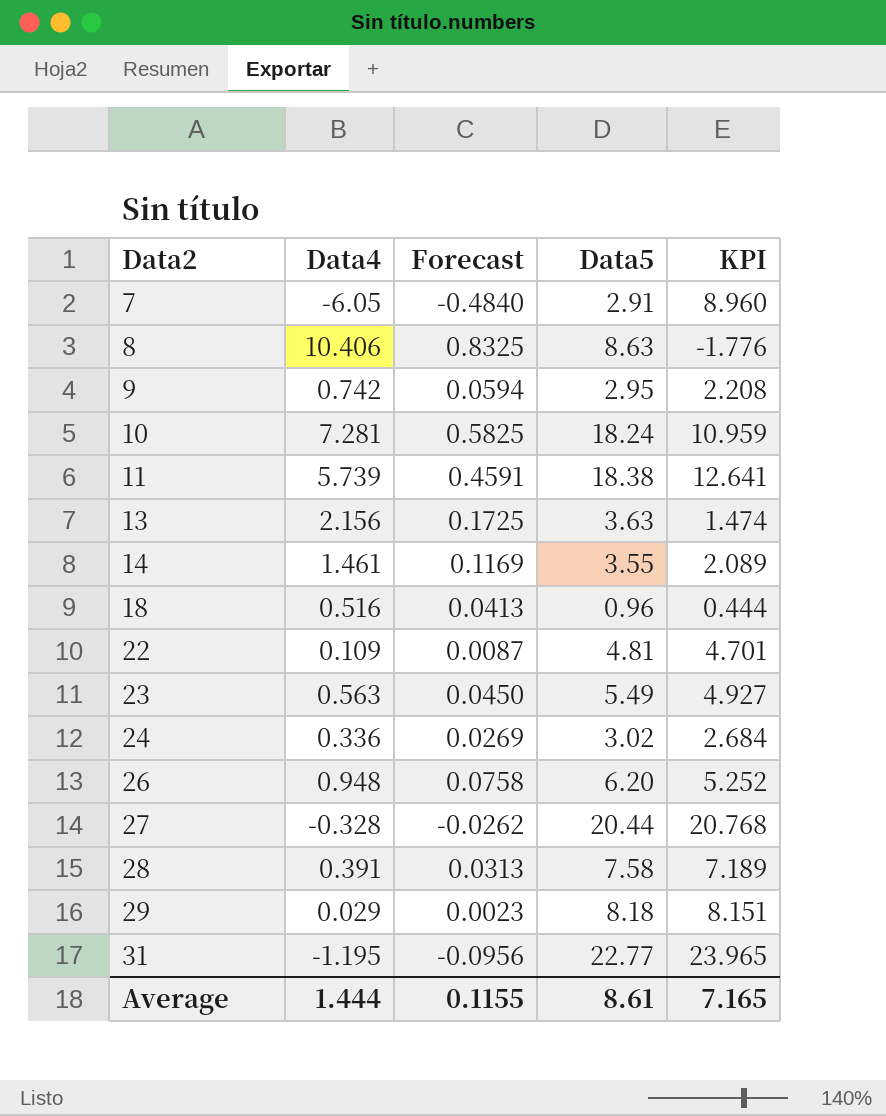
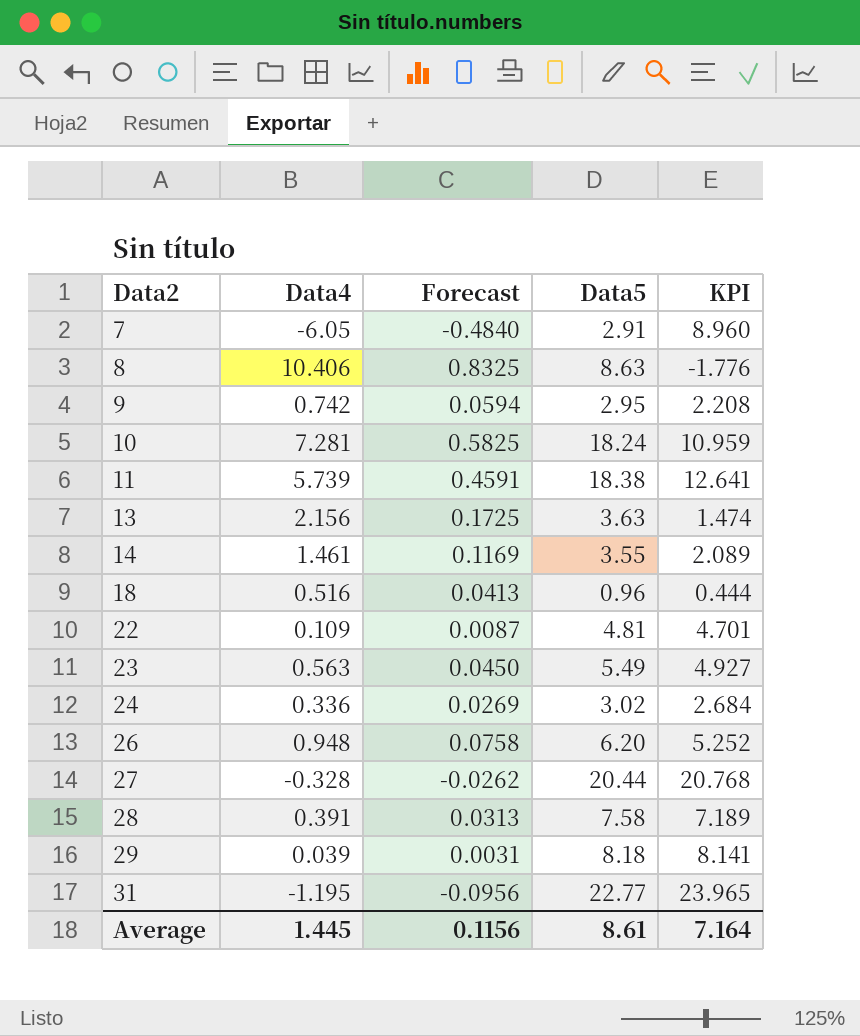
29 | Data4: 0.029 -> 0.039
29 | Forecast: 0.0023 -> 0.0031
29 | KPI: 8.151 -> 8.141
Average | Data4: 1.444 -> 1.445
Average | Forecast: 0.1155 -> 0.1156
Average | KPI: 7.165 -> 7.164

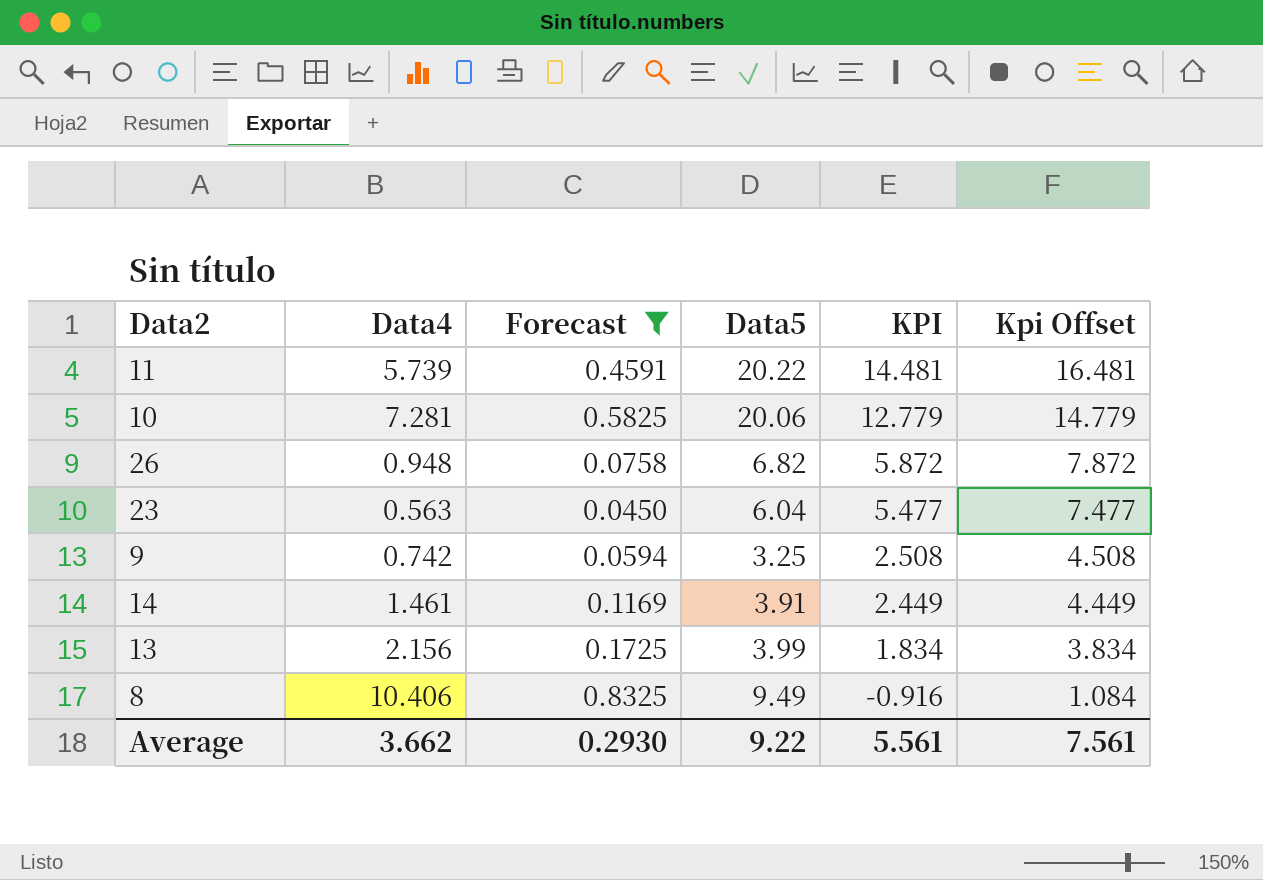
filter: none -> Forecast >= 0.0450
row order: Data2 ascending -> KPI descending
column Kpi Offset | formula: none -> [KPI] + 2
11 | Data5: 18.38 -> 20.22
11 | KPI: 12.641 -> 14.481
10 | Data5: 18.24 -> 20.06
10 | KPI: 10.959 -> 12.779
26 | Data5: 6.20 -> 6.82
26 | KPI: 5.252 -> 5.872
23 | Data5: 5.49 -> 6.04
23 | KPI: 4.927 -> 5.477
9 | Data5: 2.95 -> 3.25
9 | KPI: 2.208 -> 2.508
14 | Data5: 3.55 -> 3.91
14 | KPI: 2.089 -> 2.449
13 | Data5: 3.63 -> 3.99
13 | KPI: 1.474 -> 1.834
8 | Data5: 8.63 -> 9.49
8 | KPI: -1.776 -> -0.916
Average | Data4: 1.445 -> 3.662
Average | Forecast: 0.1156 -> 0.2930
Average | Data5: 8.61 -> 9.22
Average | KPI: 7.164 -> 5.561

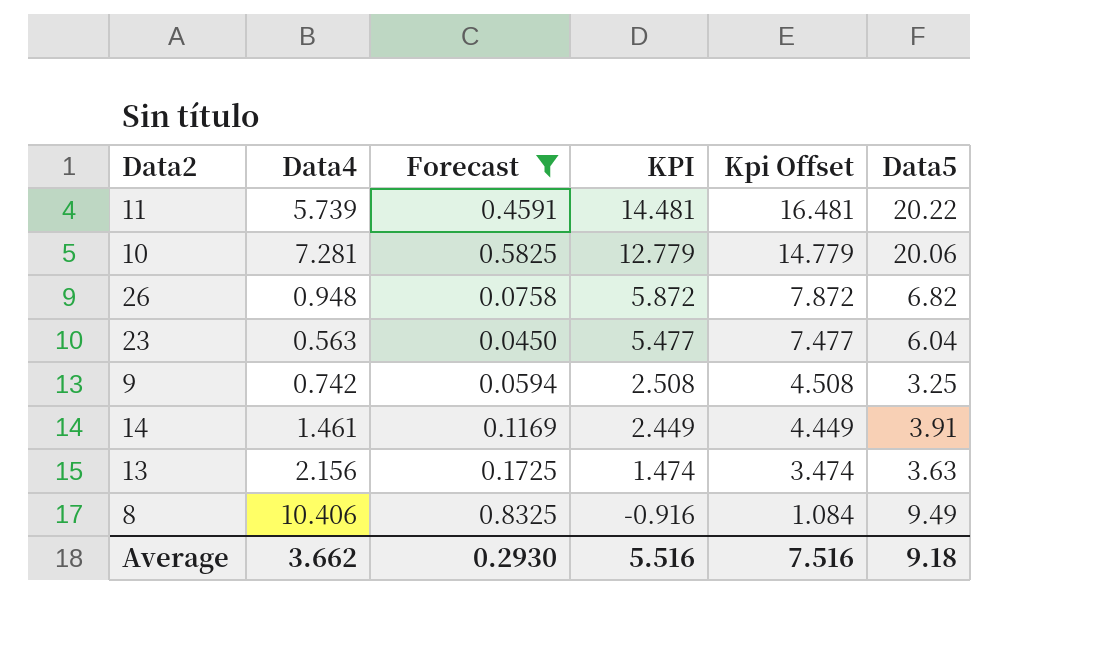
column Data5 | position: 4 -> 6
13 | KPI: 1.834 -> 1.474
13 | Kpi Offset: 3.834 -> 3.474
13 | Data5: 3.99 -> 3.63
Average | KPI: 5.561 -> 5.516
Average | Kpi Offset: 7.561 -> 7.516
Average | Data5: 9.22 -> 9.18

